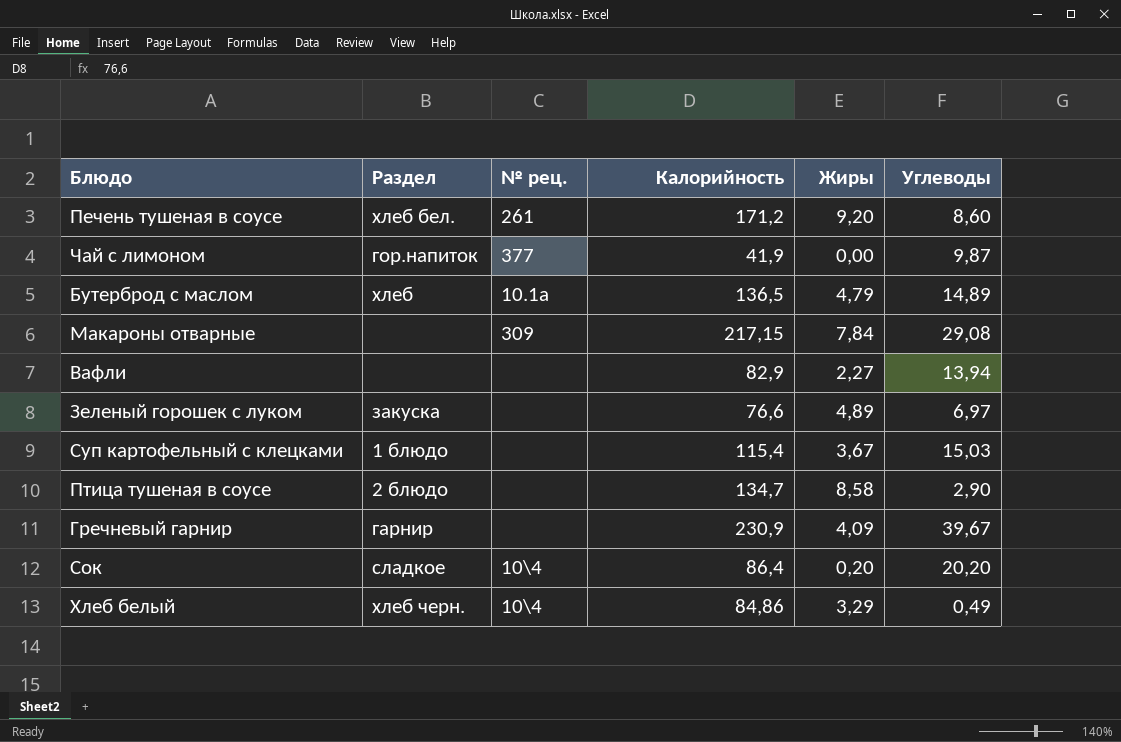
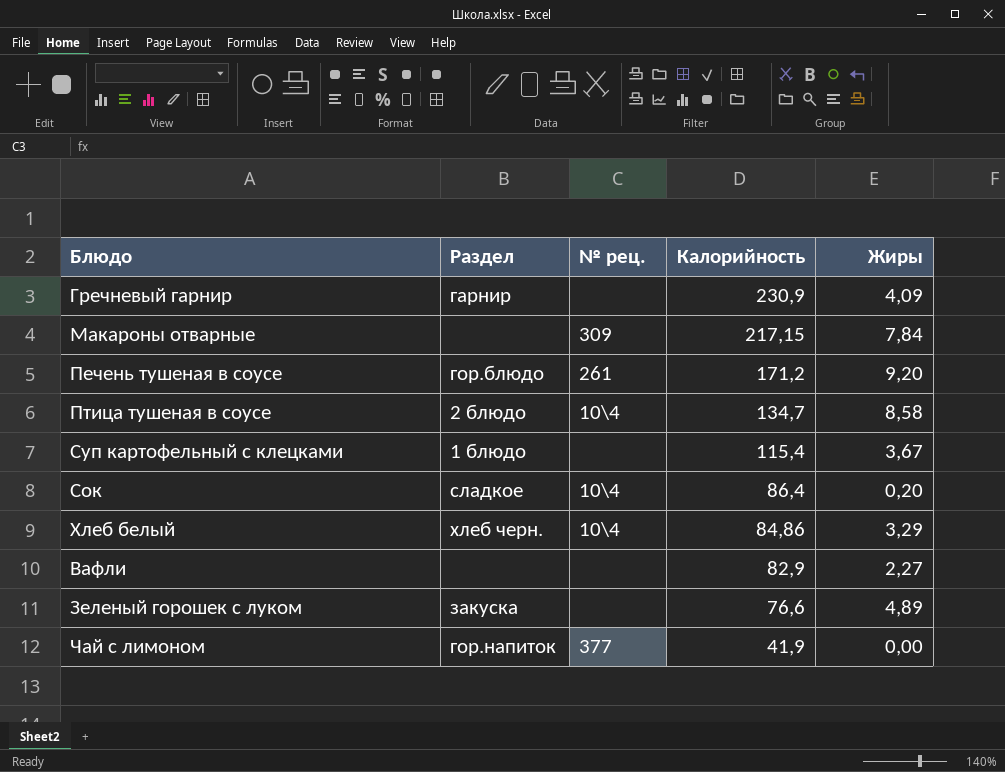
row order: none -> Калорийность descending
column Углеводы | position: 6 -> none
row Бутерброд с маслом: хлеб | 10.1а | 136,5 | 4,79 | 14,89 -> none
Печень тушеная в соусе | Раздел: хлеб бел. -> гор.блюдо
Птица тушеная в соусе | № рец.: none -> 10\4

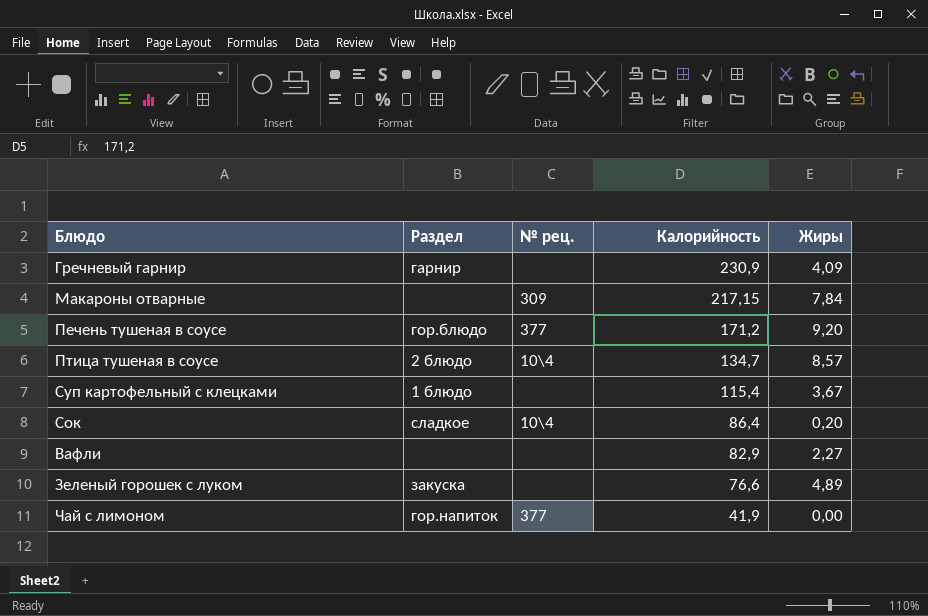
row Хлеб белый: хлеб черн. | 10\4 | 84,86 | 3,29 -> none
Печень тушеная в соусе | № рец.: 261 -> 377
Птица тушеная в соусе | Жиры: 8,58 -> 8,57

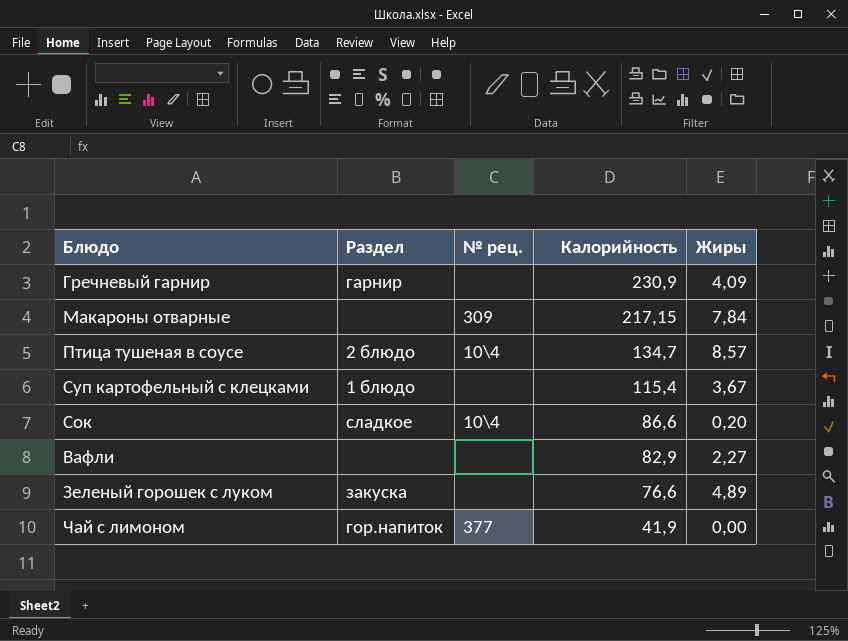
row Печень тушеная в соусе: гор.блюдо | 377 | 171,2 | 9,20 -> none
Сок | Калорийность: 86,4 -> 86,6

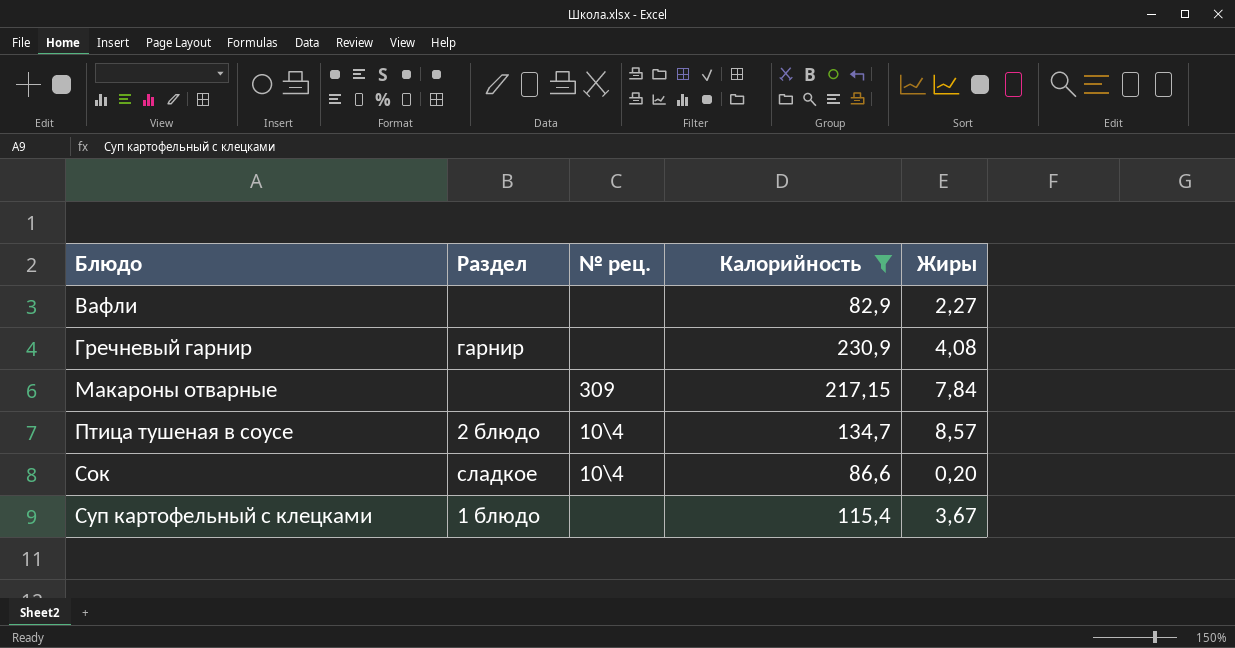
filter: none -> Калорийность >= 82,9
row order: Калорийность descending -> Блюдо ascending
Гречневый гарнир | Жиры: 4,09 -> 4,08

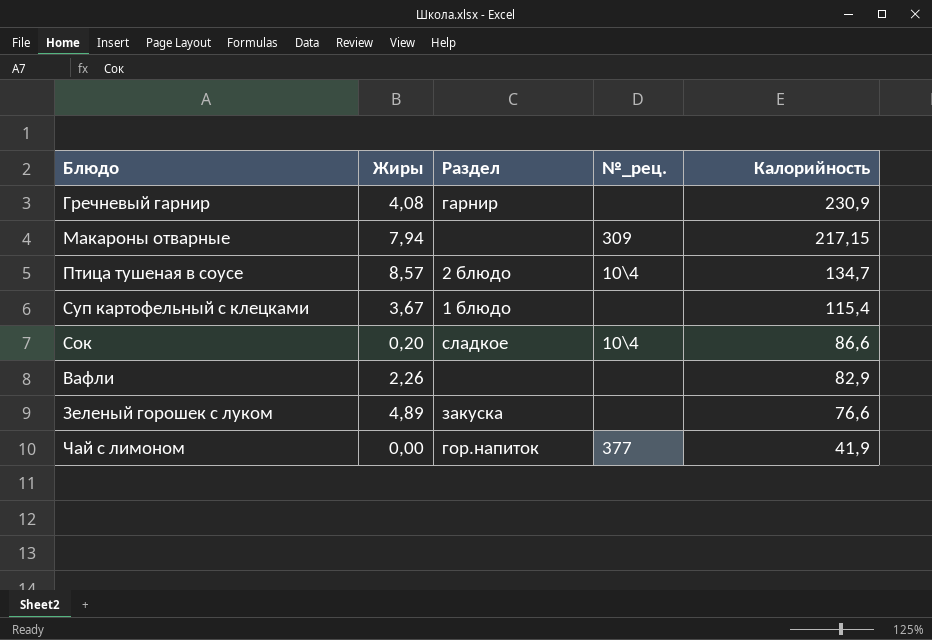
filter: Калорийность >= 82,9 -> none
row order: Блюдо ascending -> Калорийность descending
column Жиры | position: 5 -> 2
column name: № рец. -> №_рец.
Макароны отварные | Жиры: 7,84 -> 7,94
Вафли | Жиры: 2,27 -> 2,26

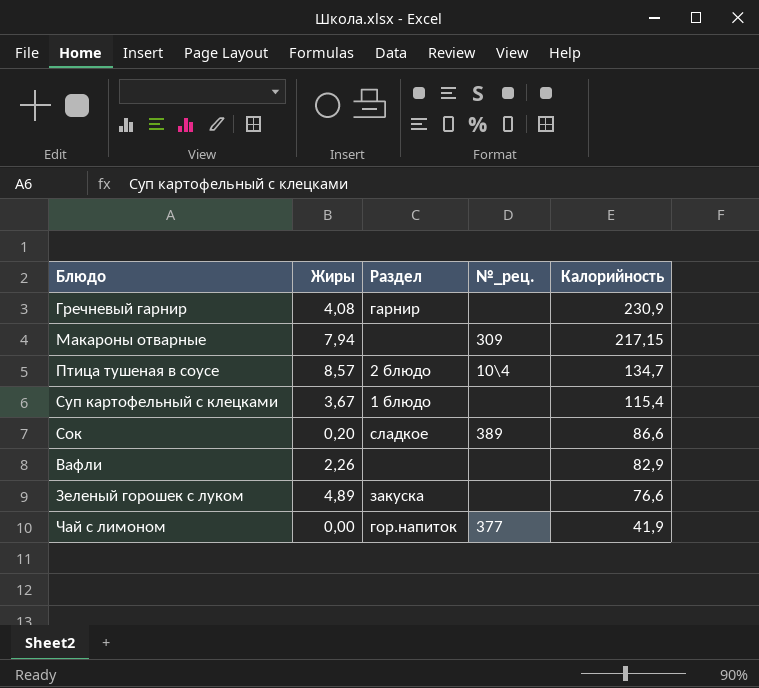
Сок | №_рец.: 10\4 -> 389

